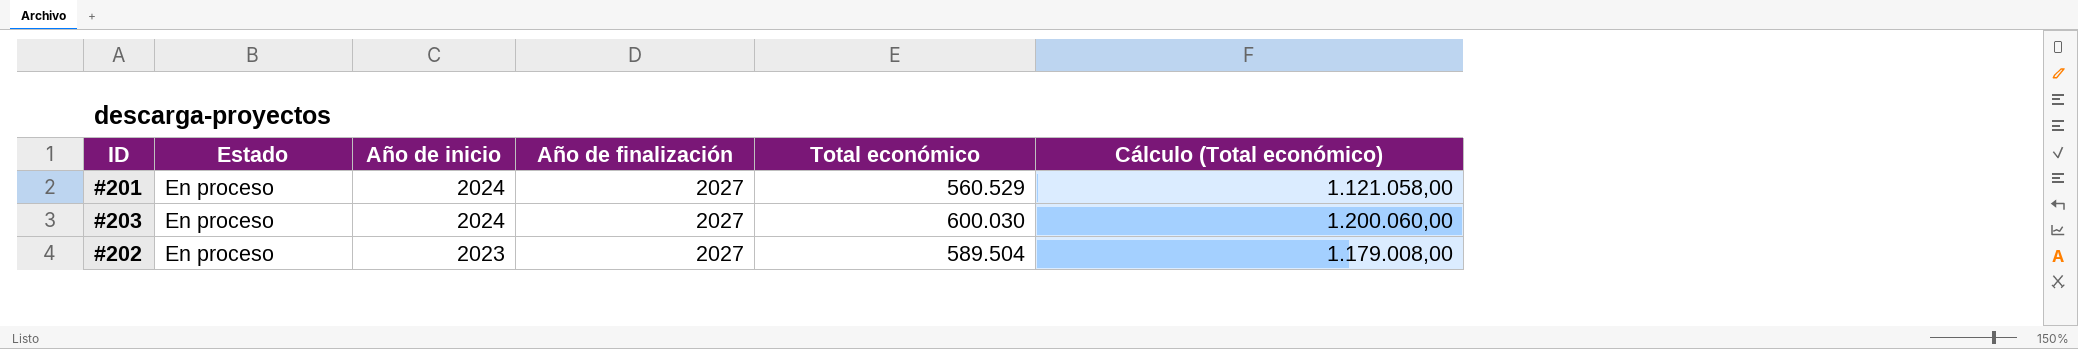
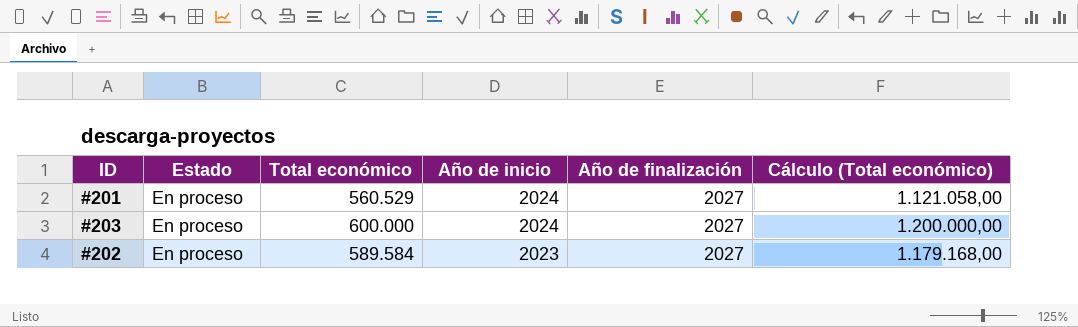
column Total económico | position: 5 -> 3
#203 | Total económico: 600.030 -> 600.000
#203 | Cálculo (Total económico): 1.200.060,00 -> 1.200.000,00
#202 | Total económico: 589.504 -> 589.584
#202 | Cálculo (Total económico): 1.179.008,00 -> 1.179.168,00

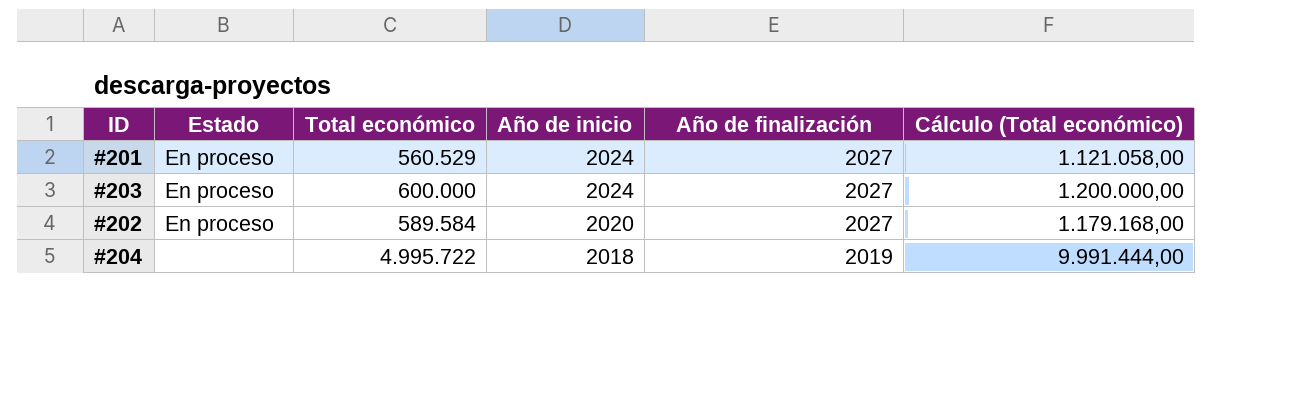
#202 | Año de inicio: 2023 -> 2020
row #204: none -> none | 4.995.722 | 2018 | 2019 | 9.991.444,00

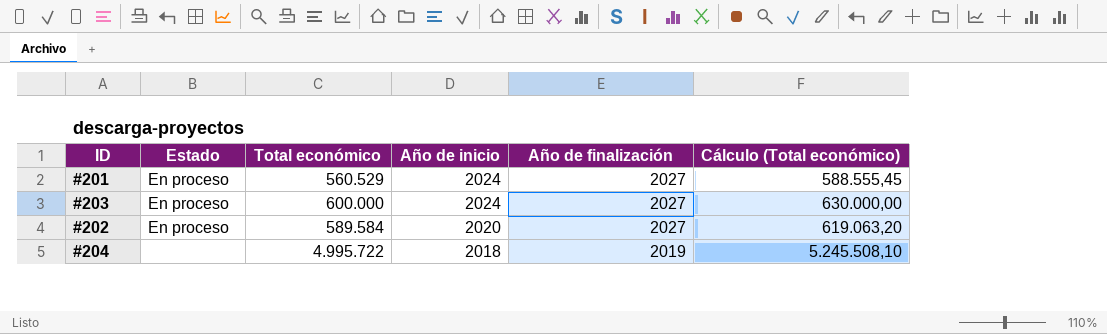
column Cálculo (Total económico) | formula: [Total económico] * 2 -> [Total económico] * 1,05

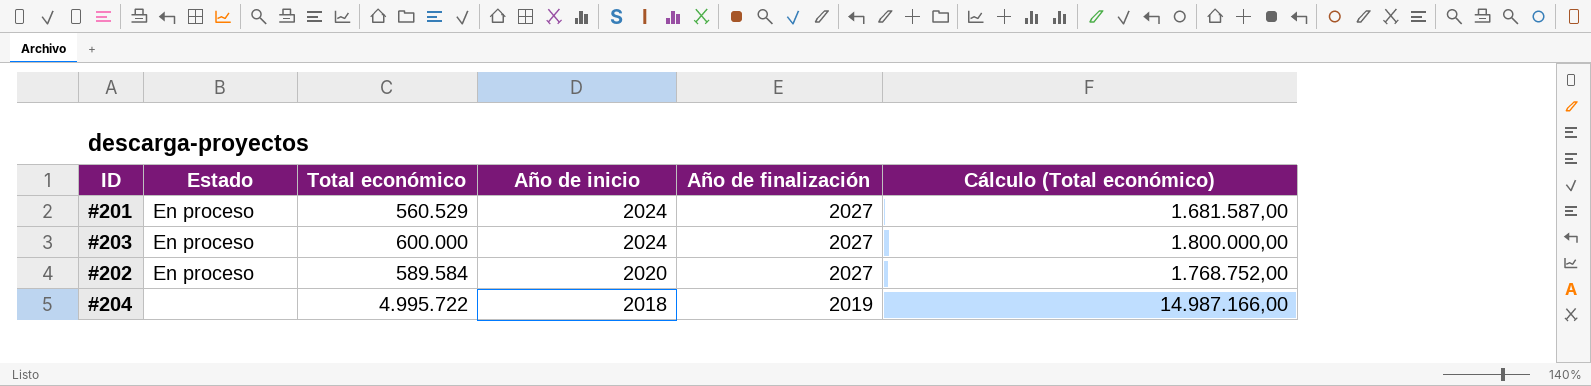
column Cálculo (Total económico) | formula: [Total económico] * 1,05 -> [Total económico] * 3

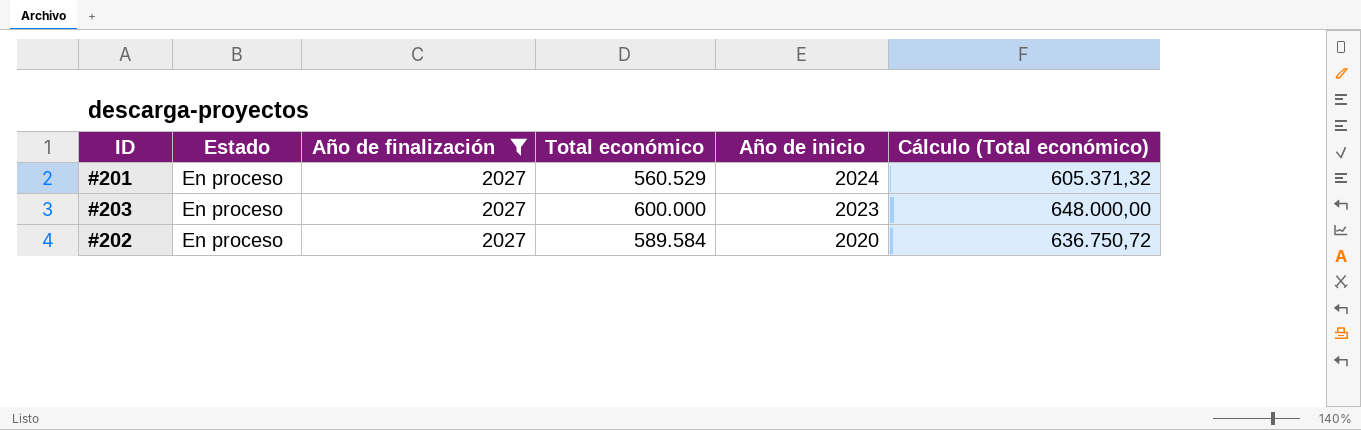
filter: none -> Año de finalización = 2027
column Año de finalización | position: 5 -> 3
column Cálculo (Total económico) | formula: [Total económico] * 3 -> [Total económico] * 1,08
#203 | Año de inicio: 2024 -> 2023

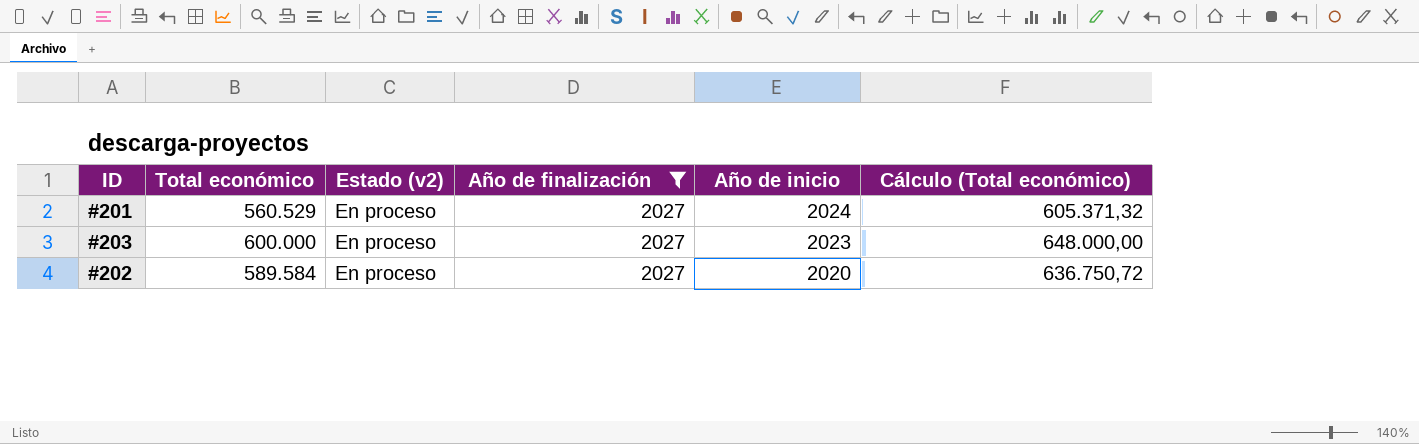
column Total económico | position: 4 -> 2
column name: Estado -> Estado (v2)

